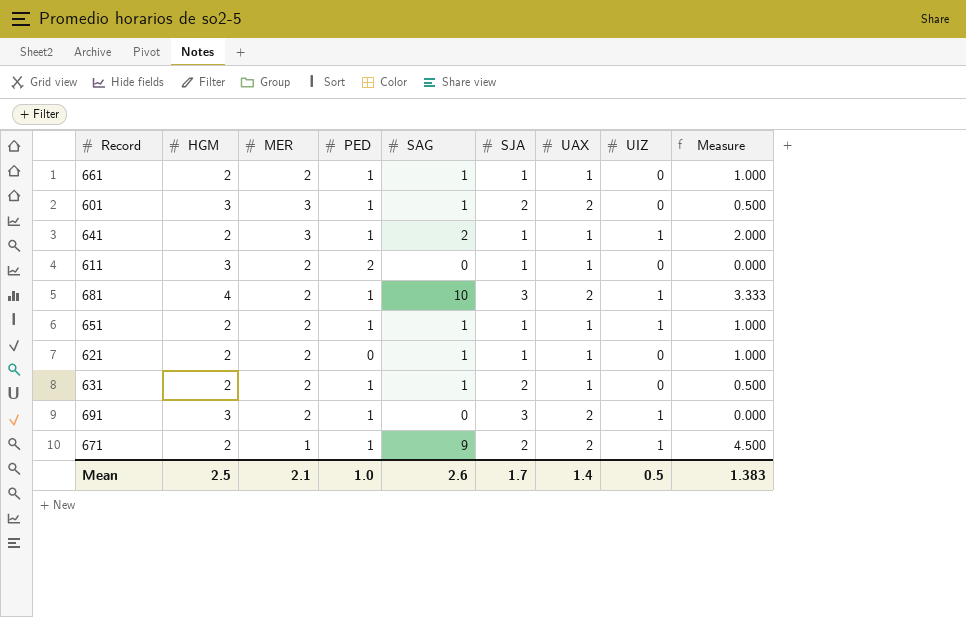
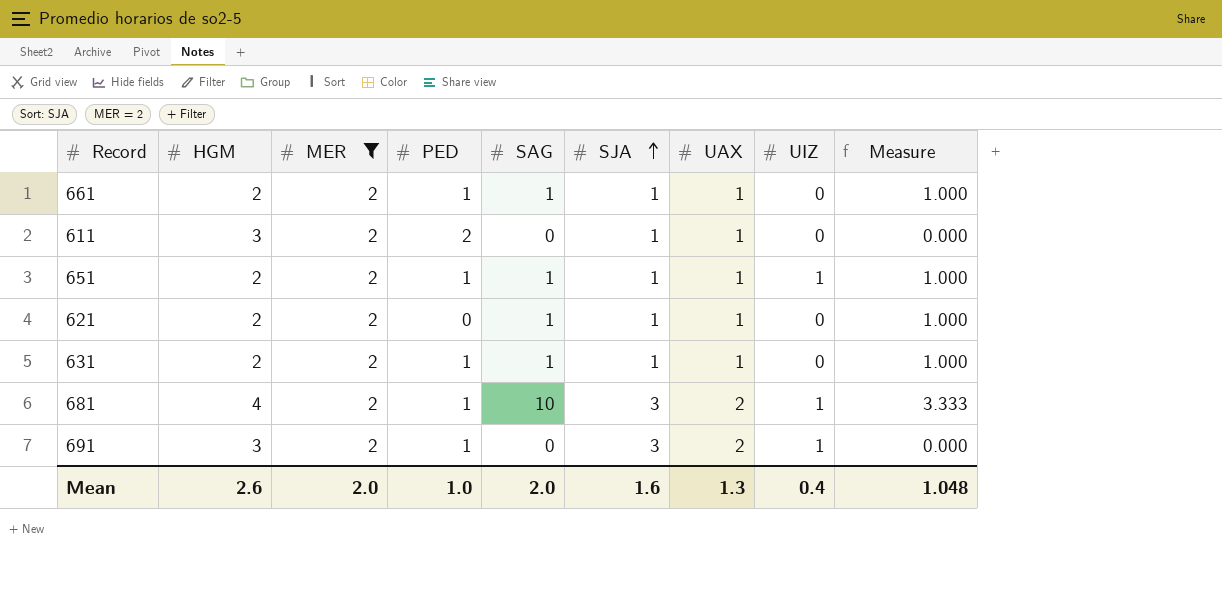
filter: none -> MER = 2
row order: none -> SJA ascending
631 | SJA: 2 -> 1
631 | Measure: 0.500 -> 1.000
Mean | HGM: 2.5 -> 2.6
Mean | MER: 2.1 -> 2.0
Mean | SAG: 2.6 -> 2.0
Mean | SJA: 1.7 -> 1.6
Mean | UAX: 1.4 -> 1.3
Mean | UIZ: 0.5 -> 0.4
Mean | Measure: 1.383 -> 1.048

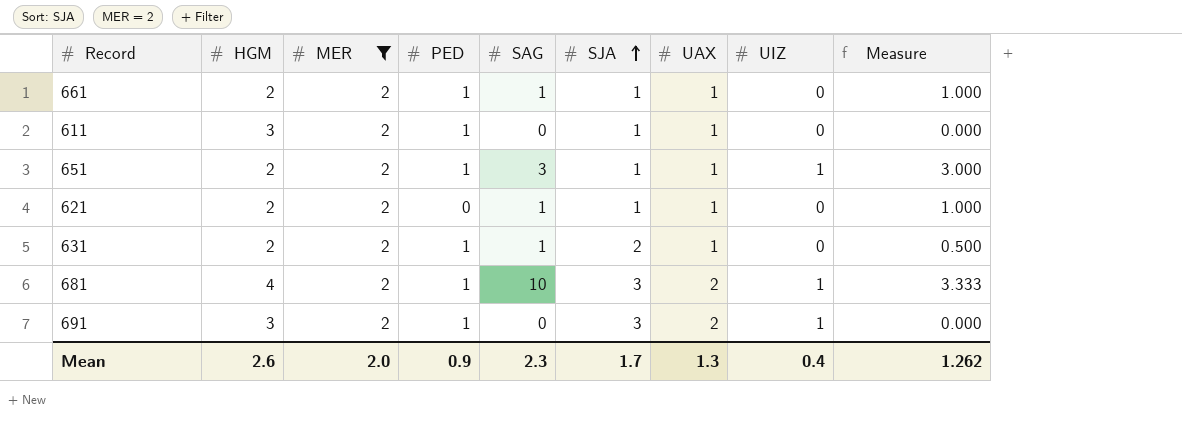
611 | PED: 2 -> 1
651 | SAG: 1 -> 3
651 | Measure: 1.000 -> 3.000
631 | SJA: 1 -> 2
631 | Measure: 1.000 -> 0.500
Mean | PED: 1.0 -> 0.9
Mean | SAG: 2.0 -> 2.3
Mean | SJA: 1.6 -> 1.7
Mean | Measure: 1.048 -> 1.262

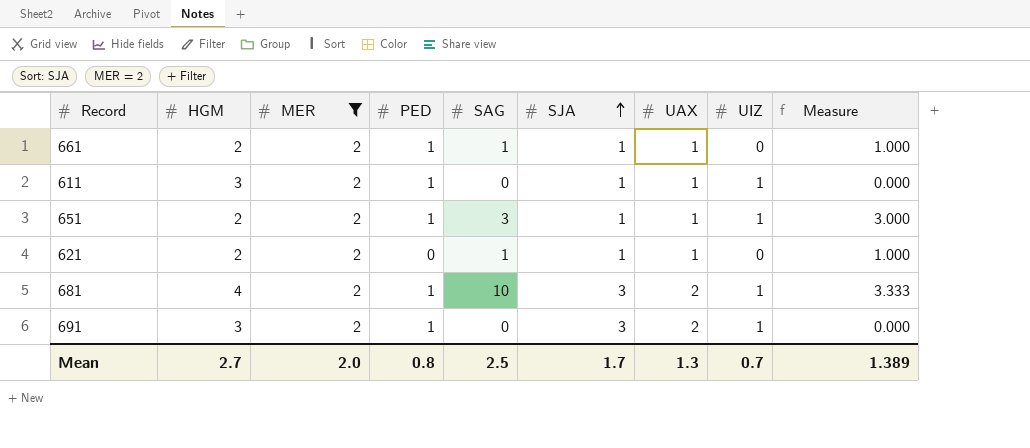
row 631: 2 | 2 | 1 | 1 | 2 | 1 | 0 | 0.500 -> none
611 | UIZ: 0 -> 1
Mean | HGM: 2.6 -> 2.7
Mean | PED: 0.9 -> 0.8
Mean | SAG: 2.3 -> 2.5
Mean | UIZ: 0.4 -> 0.7
Mean | Measure: 1.262 -> 1.389

